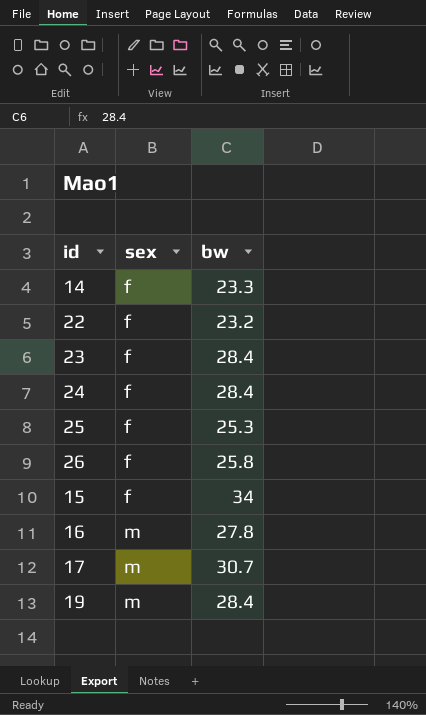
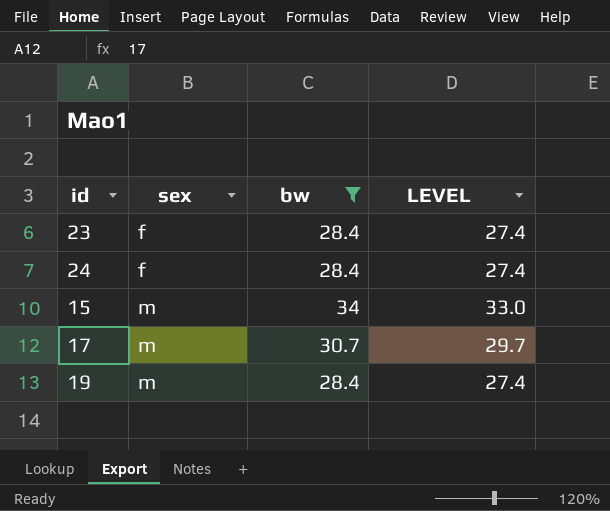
filter: none -> bw >= 28.4
column LEVEL | formula: none -> [bw] - 1
15 | sex: f -> m

